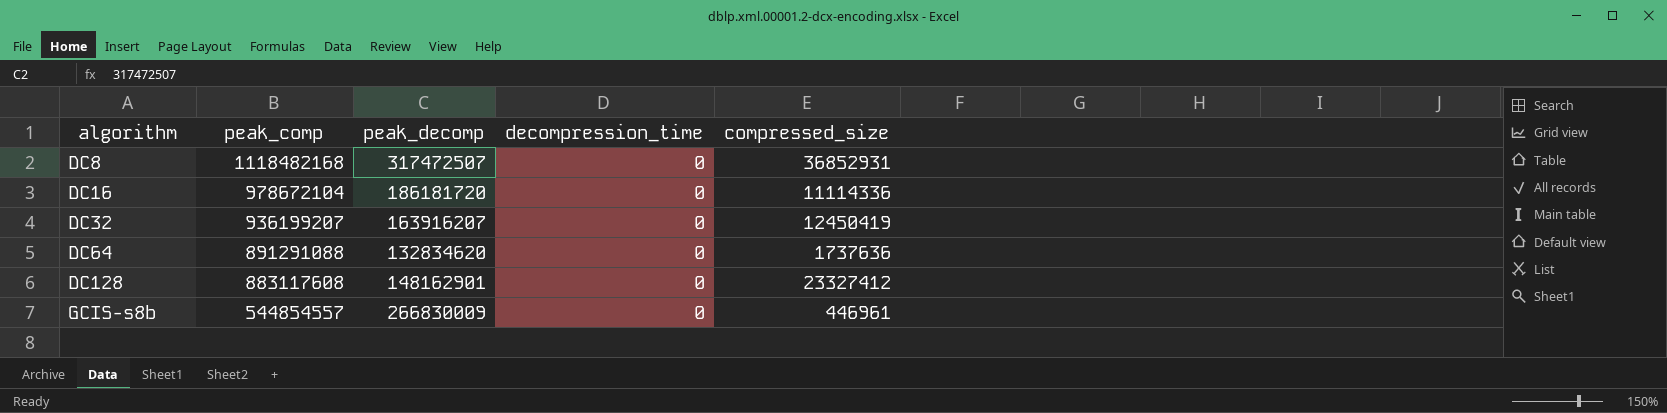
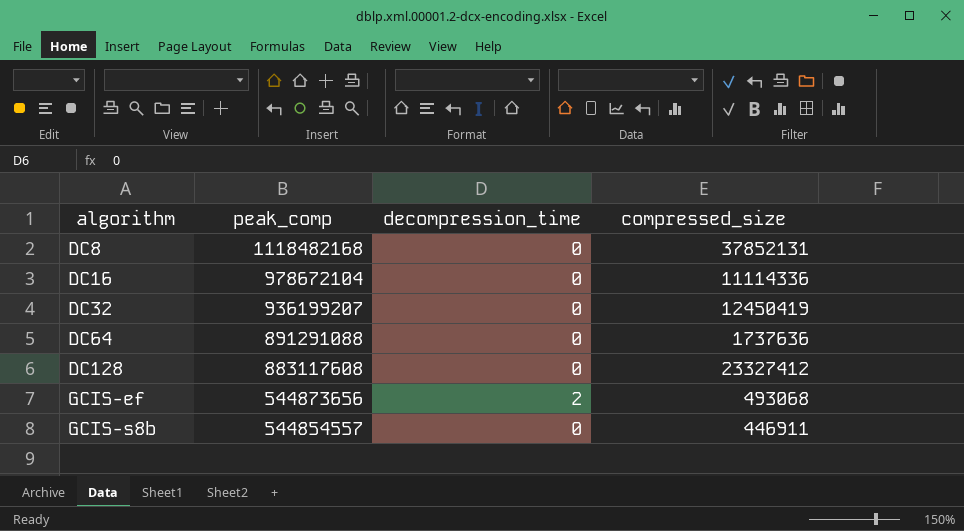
column peak_decomp | position: 3 -> none
DC8 | compressed_size: 36852931 -> 37852131
row GCIS-ef: none -> 544873656 | 2 | 493068
GCIS-s8b | compressed_size: 446961 -> 446911

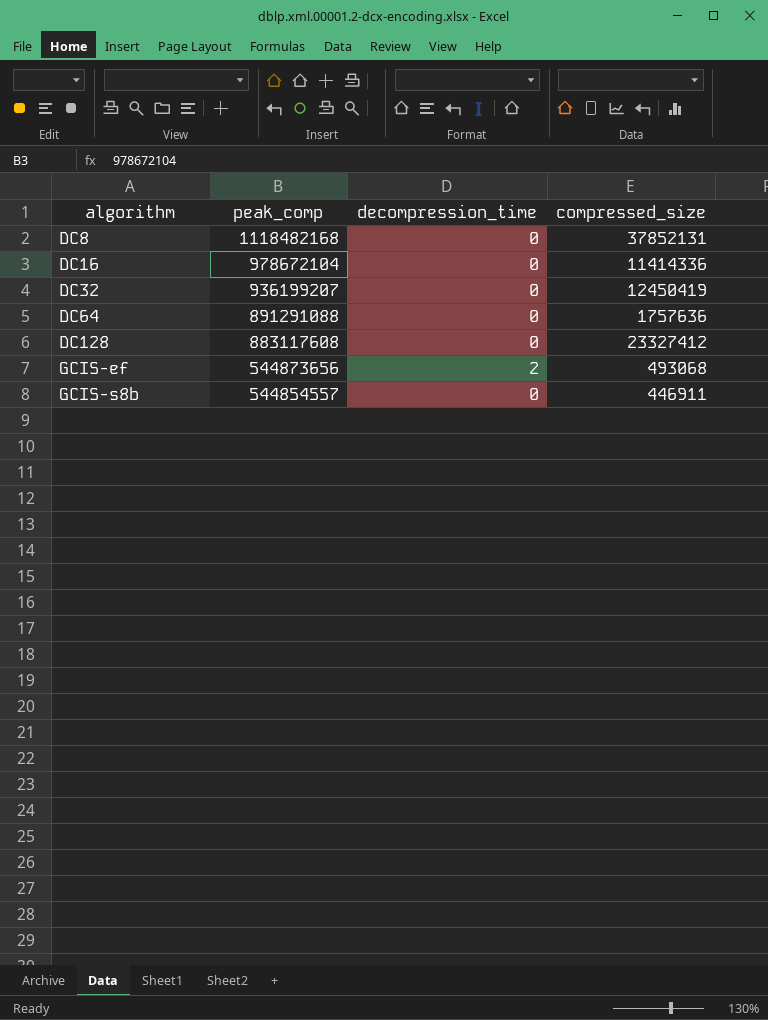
DC16 | compressed_size: 11114336 -> 11414336
DC64 | compressed_size: 1737636 -> 1757636

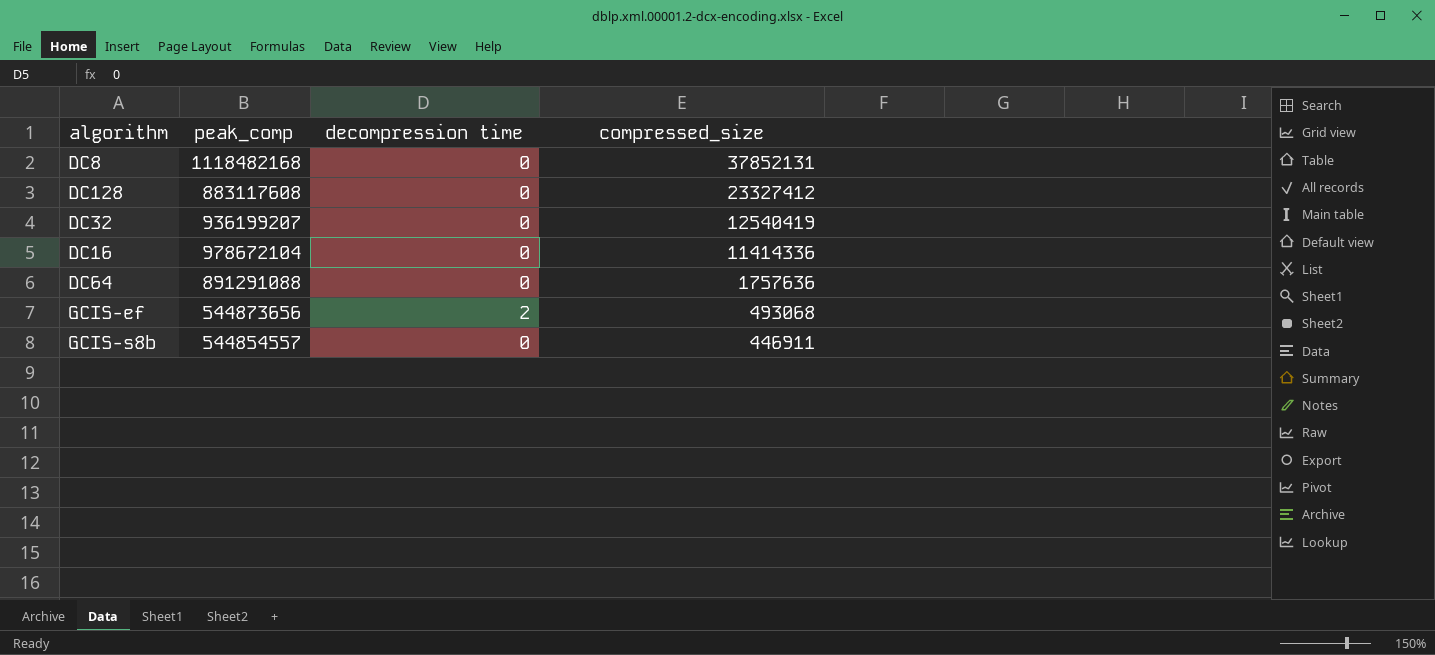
row order: algorithm ascending -> compressed_size descending
column name: decompression_time -> decompression time
DC32 | compressed_size: 12450419 -> 12540419

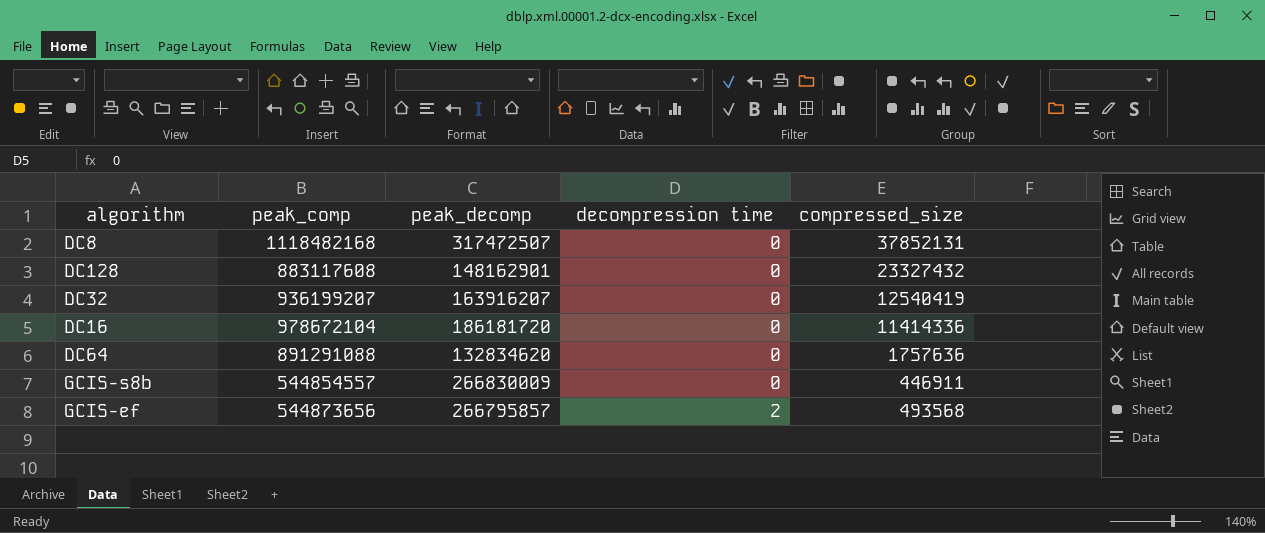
row order: compressed_size descending -> decompression time ascending
column peak_decomp | position: none -> 3
DC128 | compressed_size: 23327412 -> 23327432
GCIS-ef | compressed_size: 493068 -> 493568

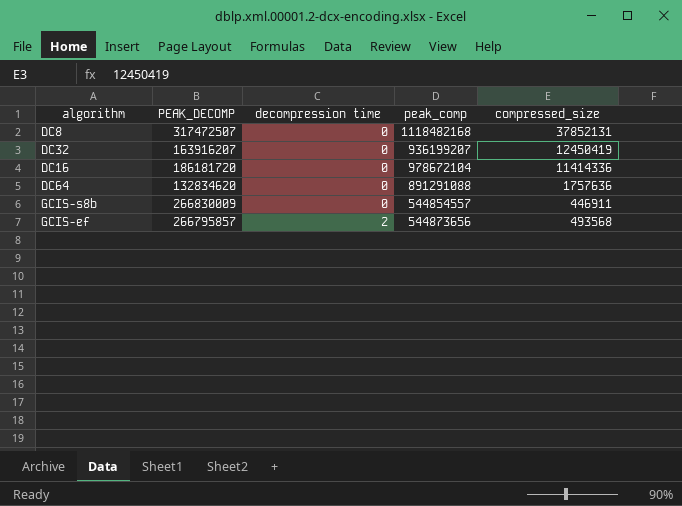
column name: peak_decomp -> PEAK_DECOMP
column peak_comp | position: 2 -> 4
row DC128: 883117608 | 148162901 | 0 | 23327432 -> none
DC32 | compressed_size: 12540419 -> 12450419

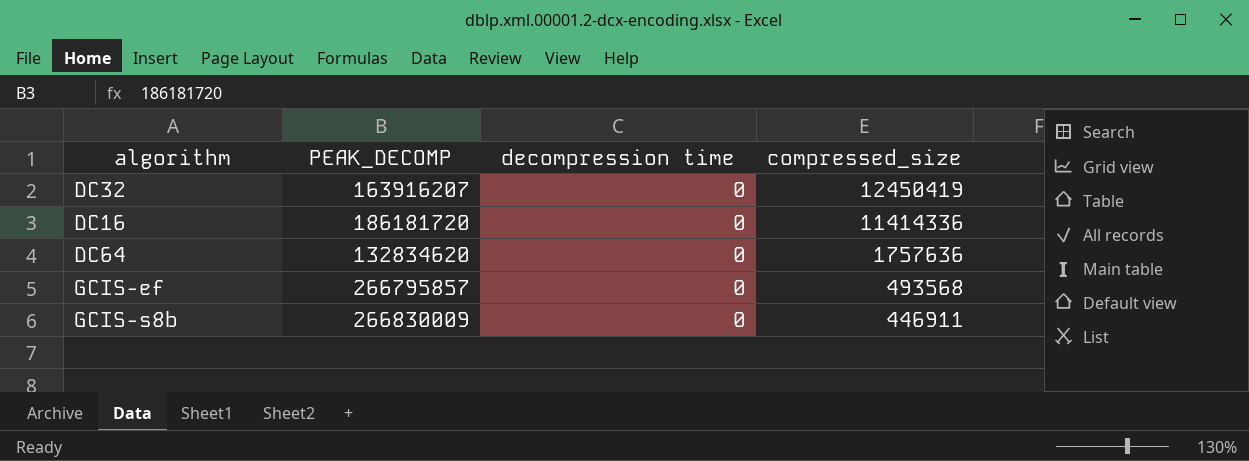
row order: decompression time ascending -> compressed_size descending
column peak_comp | position: 4 -> none
row DC8: 317472507 | 0 | 1118482168 | 37852131 -> none
GCIS-ef | decompression time: 2 -> 0

